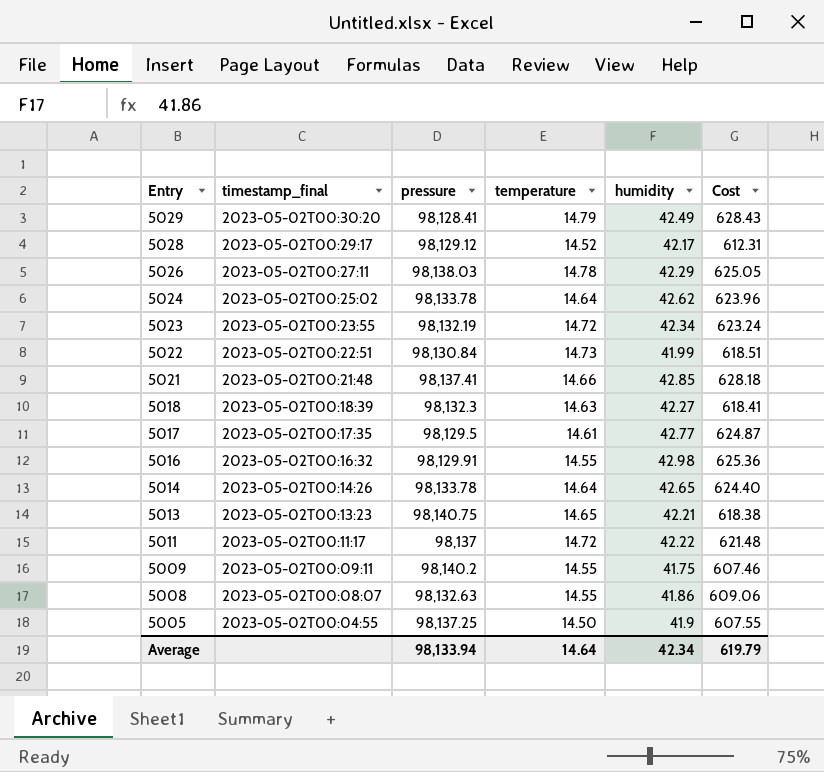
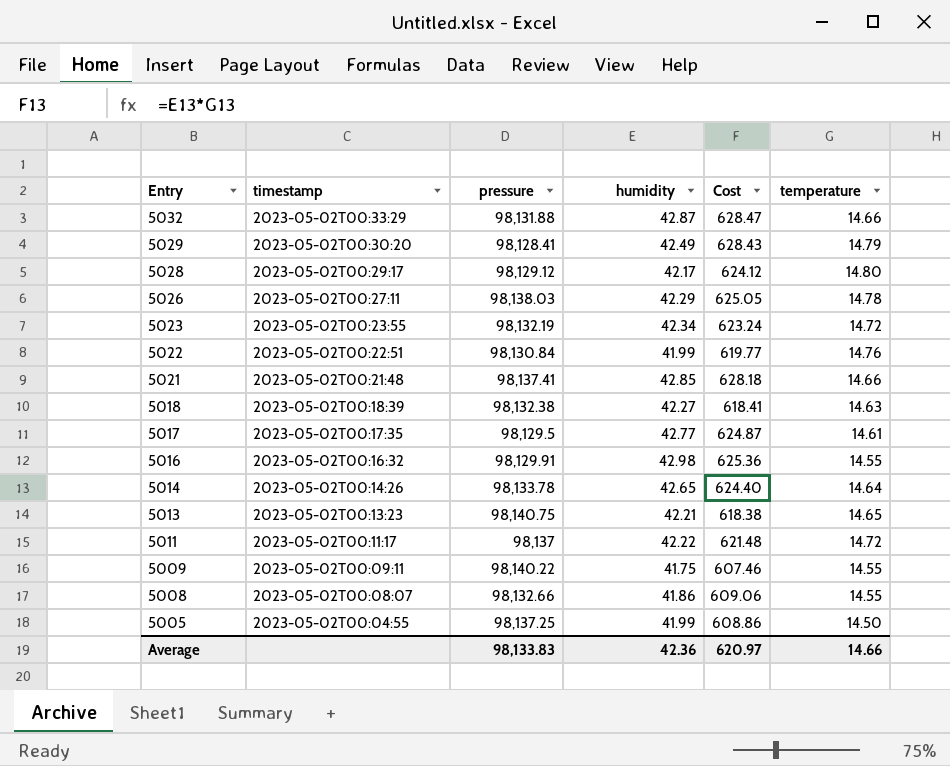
column name: timestamp_final -> timestamp
column temperature | position: 4 -> 6
row 5024: 2023-05-02T00:25:02 | 98,133.78 | 14.64 | 42.62 | 623.96 -> none
row 5032: none -> 2023-05-02T00:33:29 | 98,131.88 | 42.87 | 628.47 | 14.66
5028 | Cost: 612.31 -> 624.12
5028 | temperature: 14.52 -> 14.80
5022 | Cost: 618.51 -> 619.77
5022 | temperature: 14.73 -> 14.76
5018 | pressure: 98,132.3 -> 98,132.38
5009 | pressure: 98,140.2 -> 98,140.22
5008 | pressure: 98,132.63 -> 98,132.66
5005 | humidity: 41.9 -> 41.99
5005 | Cost: 607.55 -> 608.86
Average | pressure: 98,133.94 -> 98,133.83
Average | humidity: 42.34 -> 42.36
Average | Cost: 619.79 -> 620.97
Average | temperature: 14.64 -> 14.66

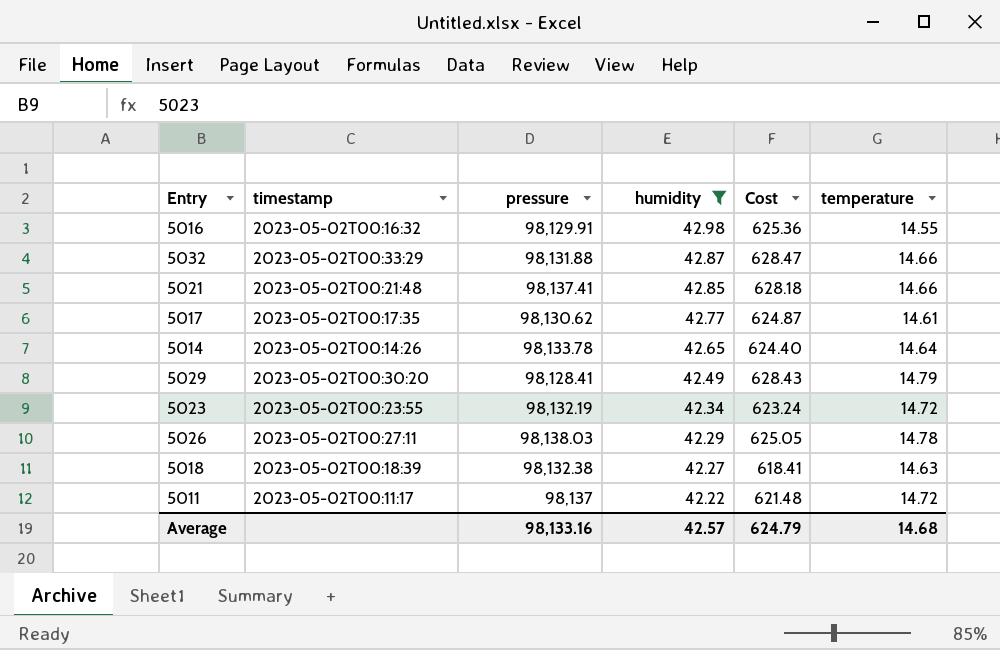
filter: none -> humidity >= 42.22
row order: Entry descending -> humidity descending
5017 | pressure: 98,129.5 -> 98,130.62
Average | pressure: 98,133.83 -> 98,133.16
Average | humidity: 42.36 -> 42.57
Average | Cost: 620.97 -> 624.79
Average | temperature: 14.66 -> 14.68

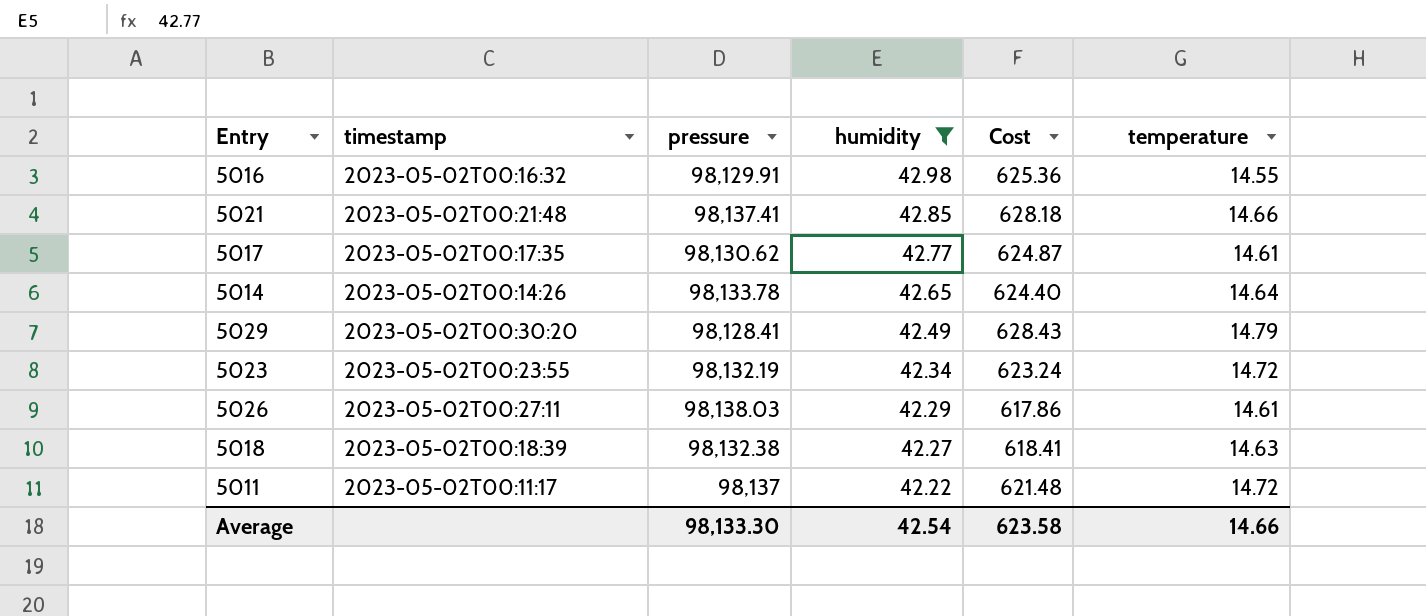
row 5032: 2023-05-02T00:33:29 | 98,131.88 | 42.87 | 628.47 | 14.66 -> none
5026 | Cost: 625.05 -> 617.86
5026 | temperature: 14.78 -> 14.61
Average | pressure: 98,133.16 -> 98,133.30
Average | humidity: 42.57 -> 42.54
Average | Cost: 624.79 -> 623.58
Average | temperature: 14.68 -> 14.66

